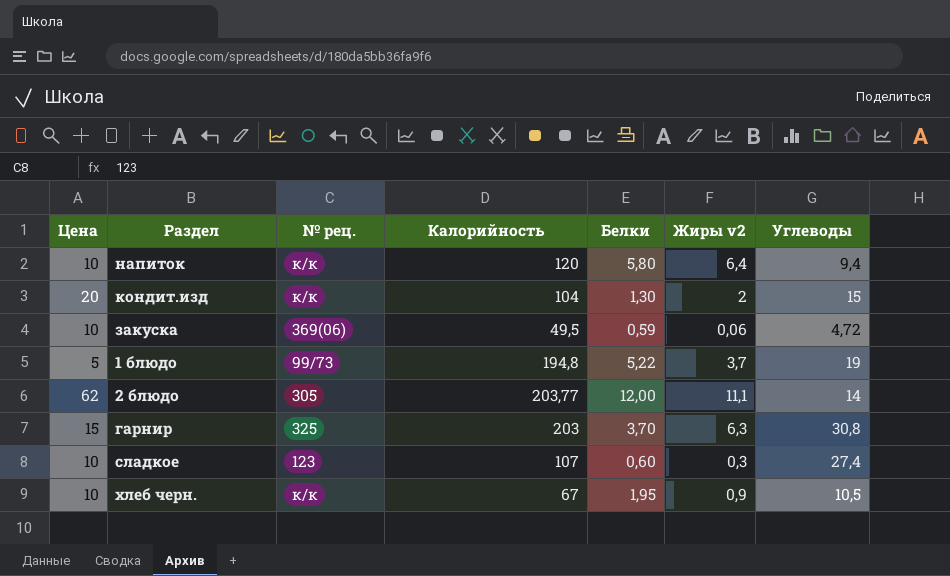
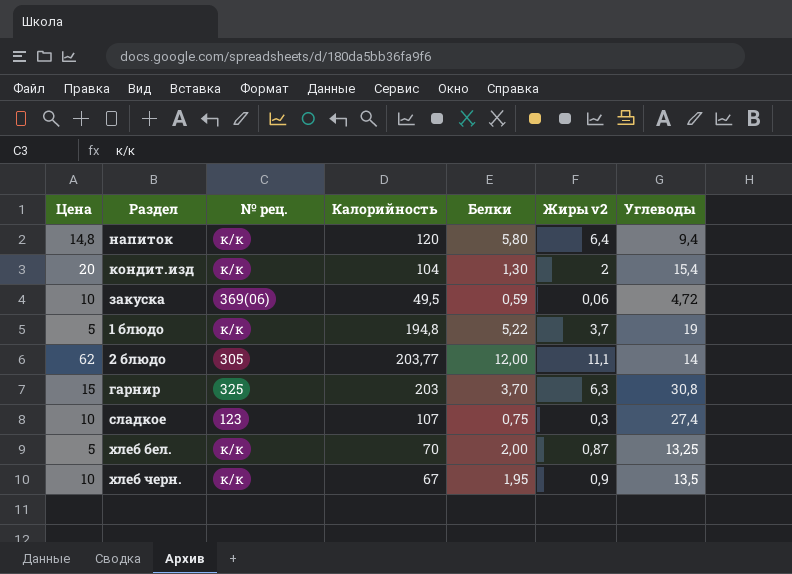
напиток | Цена: 10 -> 14,8
кондит.изд | Углеводы: 15 -> 15,4
1 блюдо | № рец.: 99/73 -> к/к
сладкое | Белки: 0,60 -> 0,75
row хлеб бел.: none -> 5 | к/к | 70 | 2,00 | 0,87 | 13,25
хлеб черн. | Углеводы: 10,5 -> 13,5

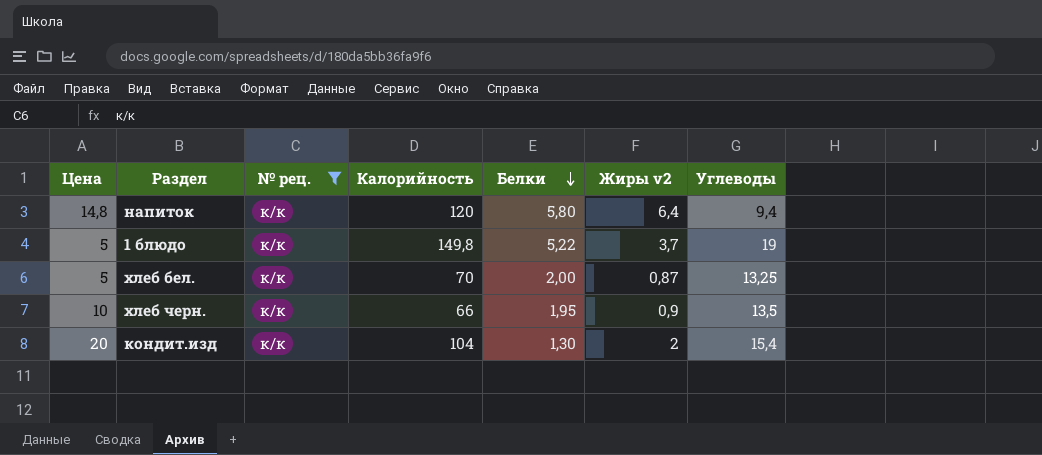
filter: none -> № рец. = к/к
row order: none -> Белки descending
1 блюдо | Калорийность: 194,8 -> 149,8
хлеб черн. | Калорийность: 67 -> 66

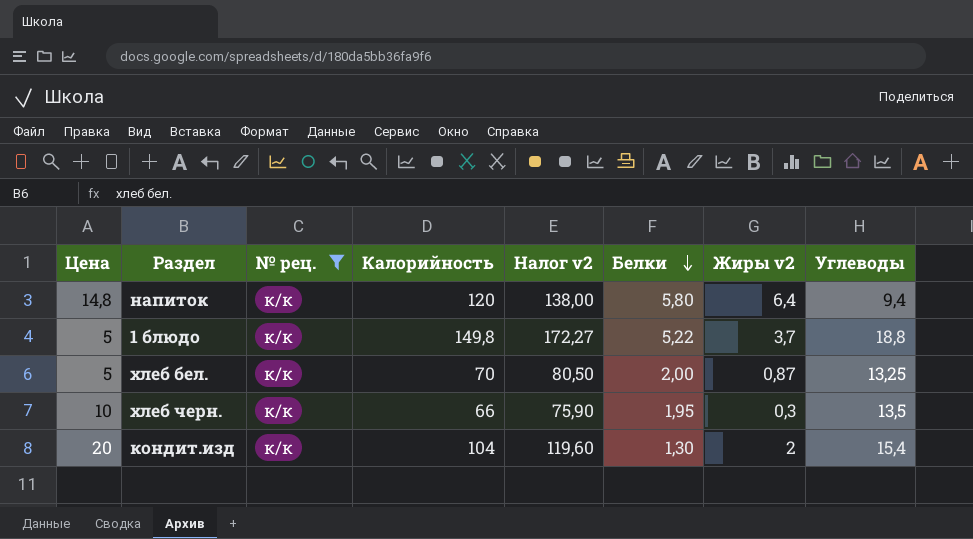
column Налог v2 | formula: none -> [Калорийность] * 1,15
1 блюдо | Углеводы: 19 -> 18,8
хлеб черн. | Жиры v2: 0,9 -> 0,3

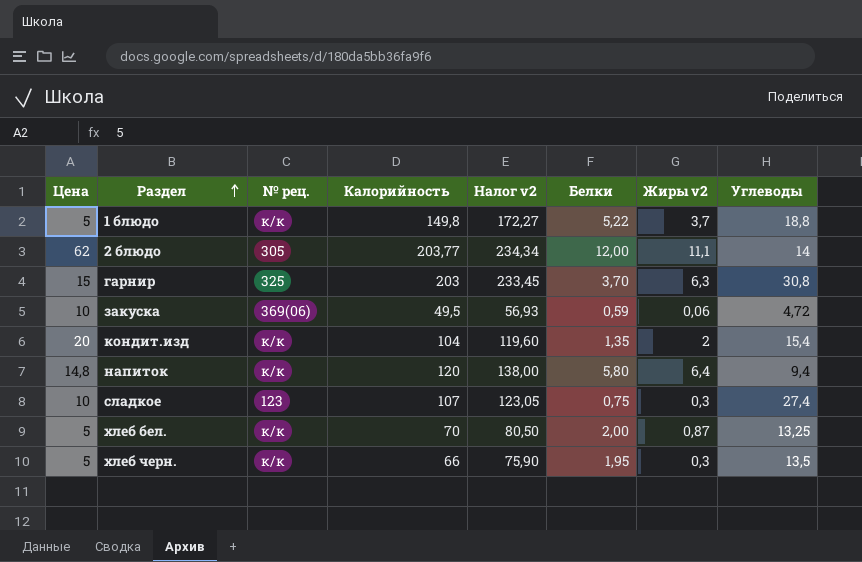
filter: № рец. = к/к -> none
row order: Белки descending -> Раздел ascending
кондит.изд | Белки: 1,30 -> 1,35
хлеб черн. | Цена: 10 -> 5

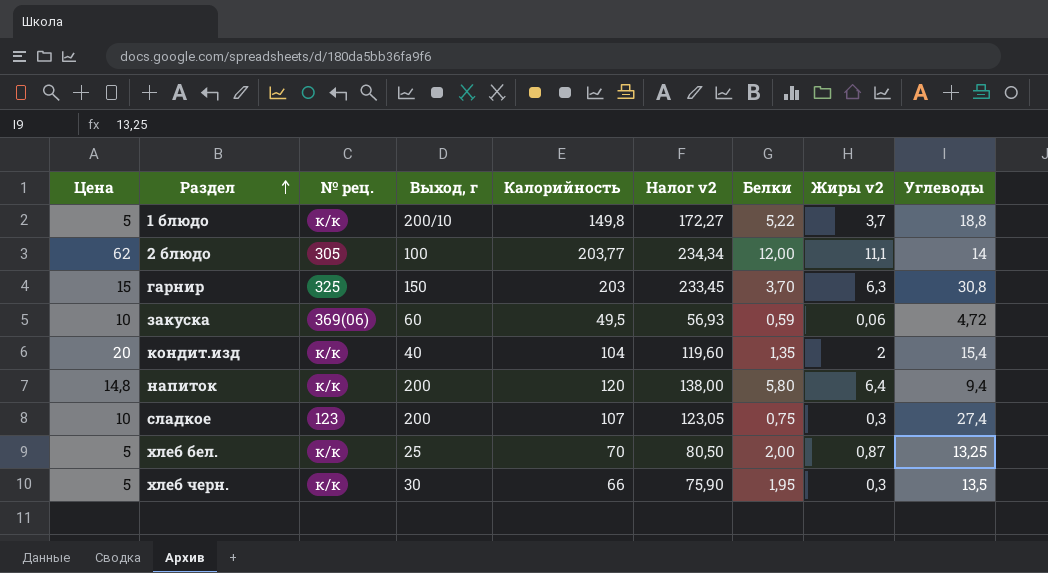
column Выход, г | position: none -> 4

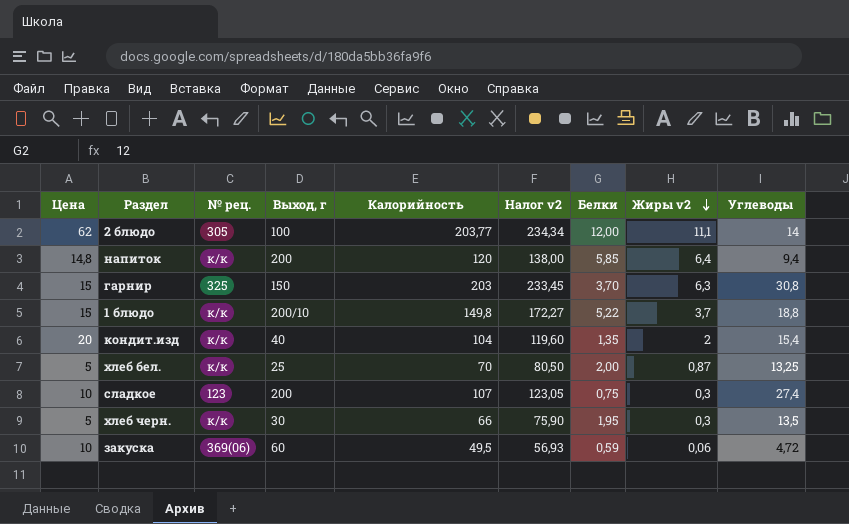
row order: Раздел ascending -> Жиры v2 descending
напиток | Белки: 5,80 -> 5,85
1 блюдо | Цена: 5 -> 15

